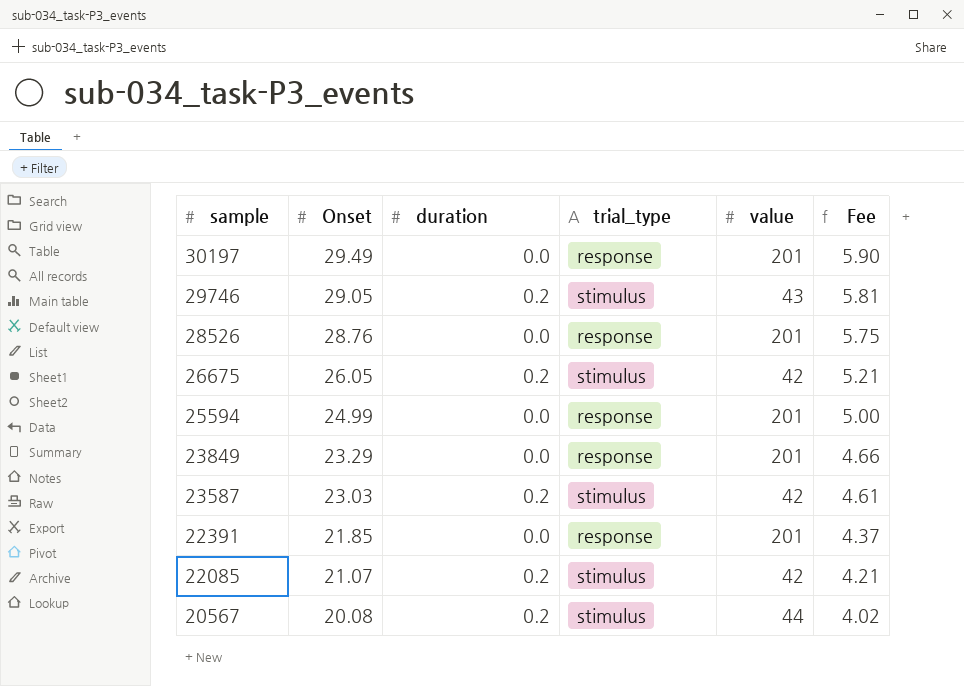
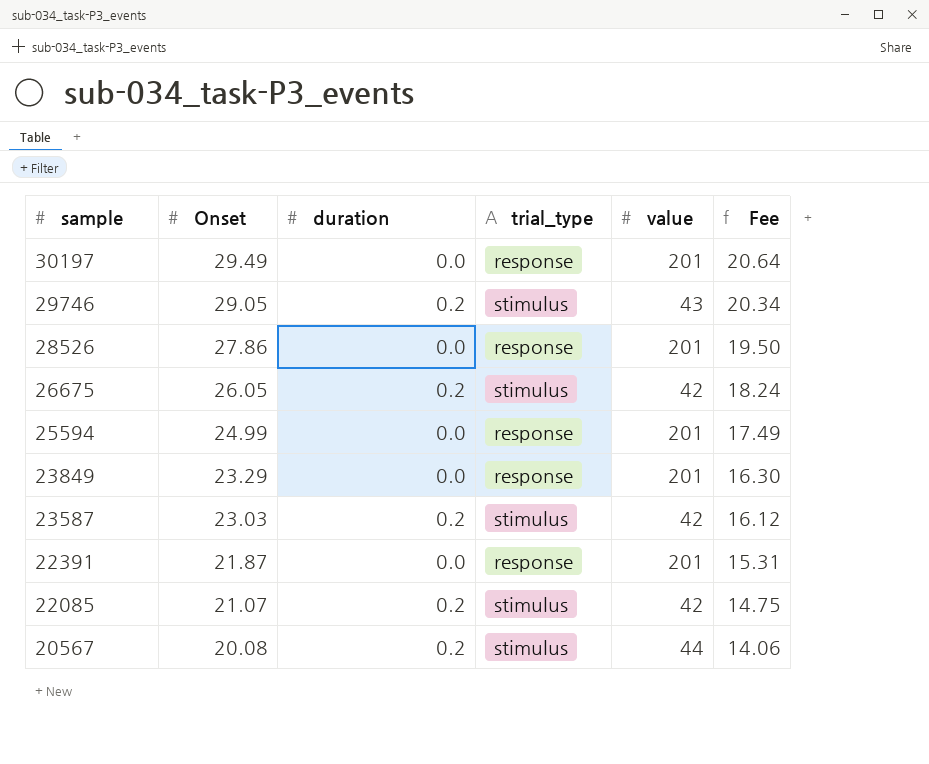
column Fee | formula: [Onset] * 0.2 -> [Onset] * 0.7
28526 | Onset: 28.76 -> 27.86
22391 | Onset: 21.85 -> 21.87

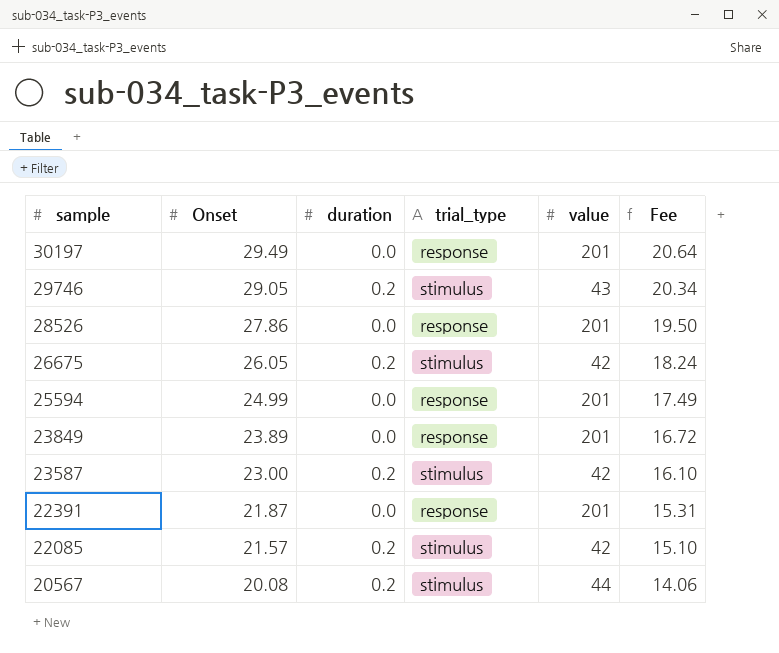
23849 | Onset: 23.29 -> 23.89
23849 | Fee: 16.30 -> 16.72
23587 | Onset: 23.03 -> 23.00
23587 | Fee: 16.12 -> 16.10
22085 | Onset: 21.07 -> 21.57
22085 | Fee: 14.75 -> 15.10

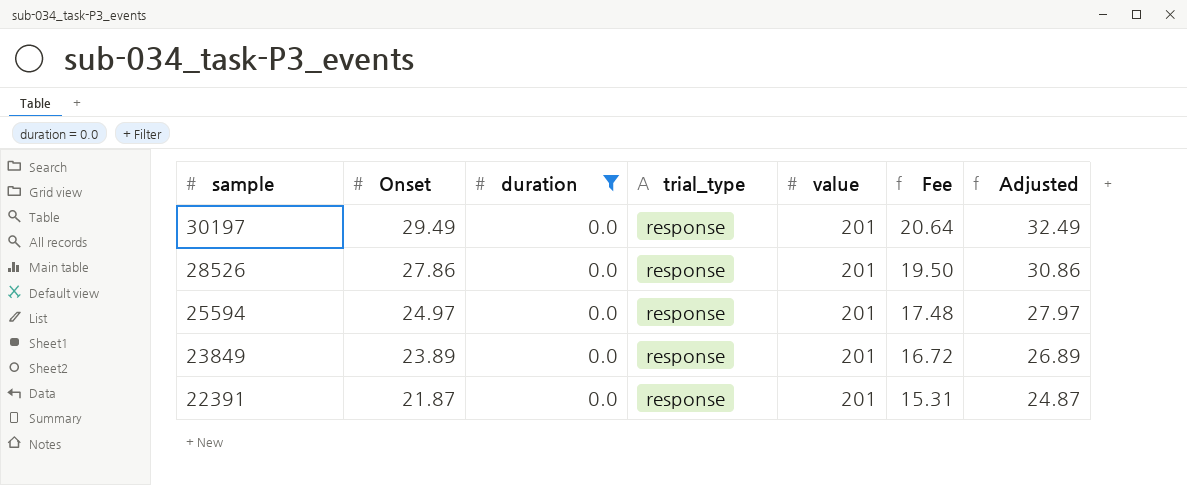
filter: none -> duration = 0.0
column Adjusted | formula: none -> [Onset] + 3
25594 | Onset: 24.99 -> 24.97
25594 | Fee: 17.49 -> 17.48

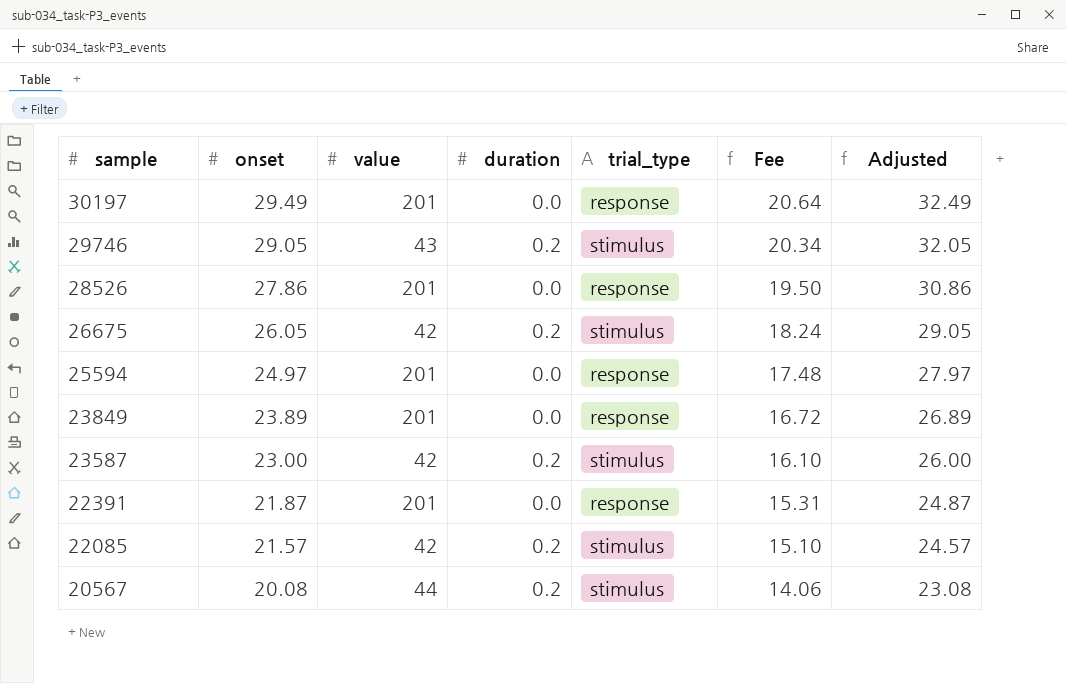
filter: duration = 0.0 -> none
column name: Onset -> onset
column value | position: 5 -> 3

